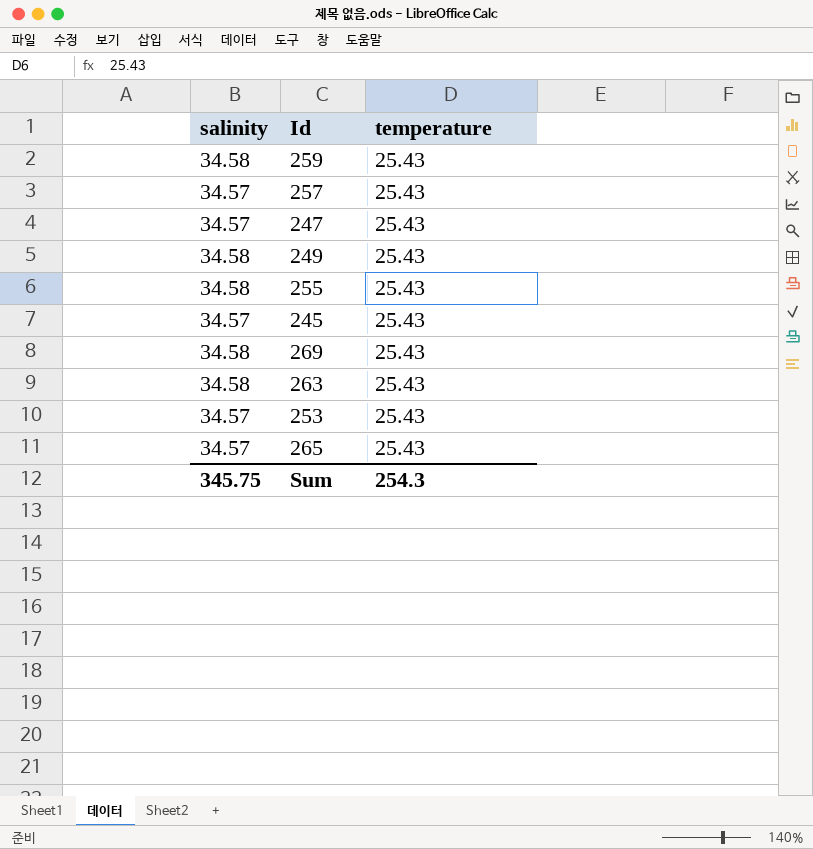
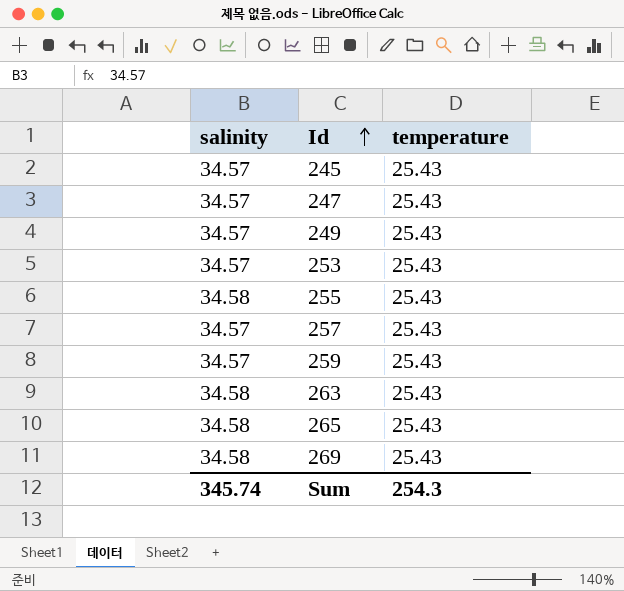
row order: none -> Id ascending
249 | salinity: 34.58 -> 34.57
259 | salinity: 34.58 -> 34.57
265 | salinity: 34.57 -> 34.58
Sum | salinity: 345.75 -> 345.74

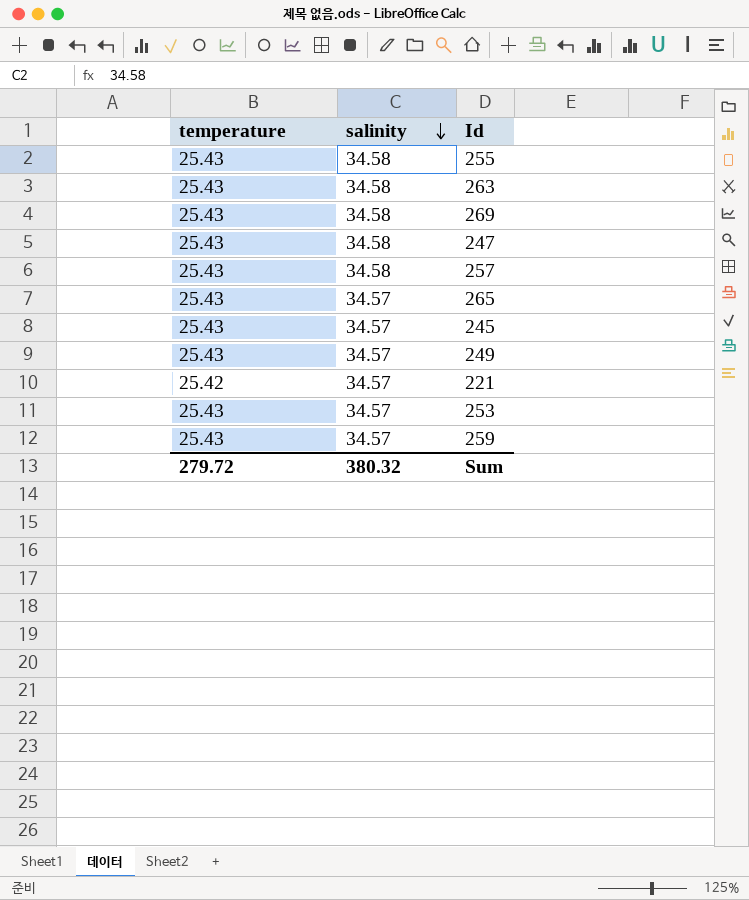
row order: Id ascending -> salinity descending
column temperature | position: 3 -> 1
247 | salinity: 34.57 -> 34.58
257 | salinity: 34.57 -> 34.58
265 | salinity: 34.58 -> 34.57
row 221: none -> 25.42 | 34.57
Sum | temperature: 254.3 -> 279.72
Sum | salinity: 345.74 -> 380.32

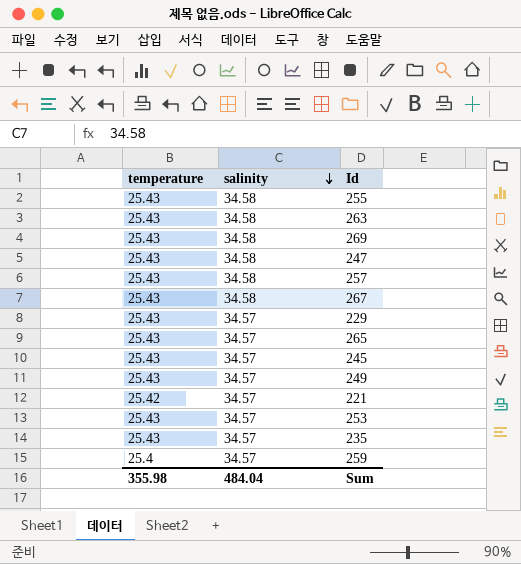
row 267: none -> 25.43 | 34.58
row 229: none -> 25.43 | 34.57
row 235: none -> 25.43 | 34.57
259 | temperature: 25.43 -> 25.4
Sum | temperature: 279.72 -> 355.98
Sum | salinity: 380.32 -> 484.04

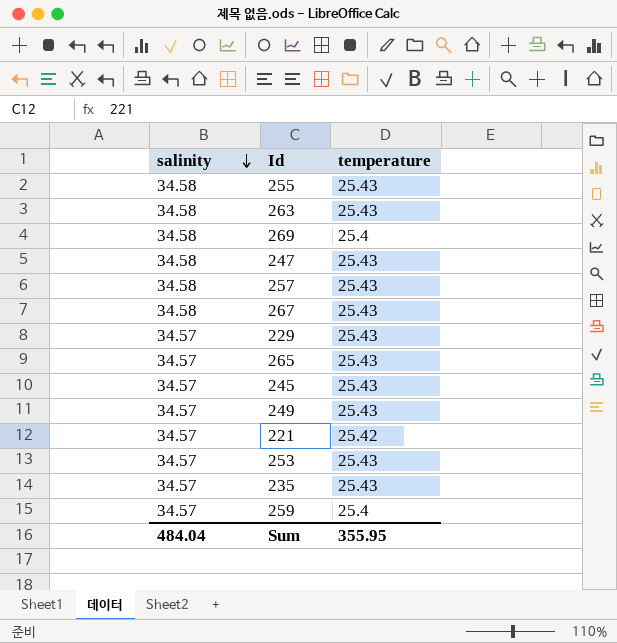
column temperature | position: 1 -> 3
269 | temperature: 25.43 -> 25.4
Sum | temperature: 355.98 -> 355.95

